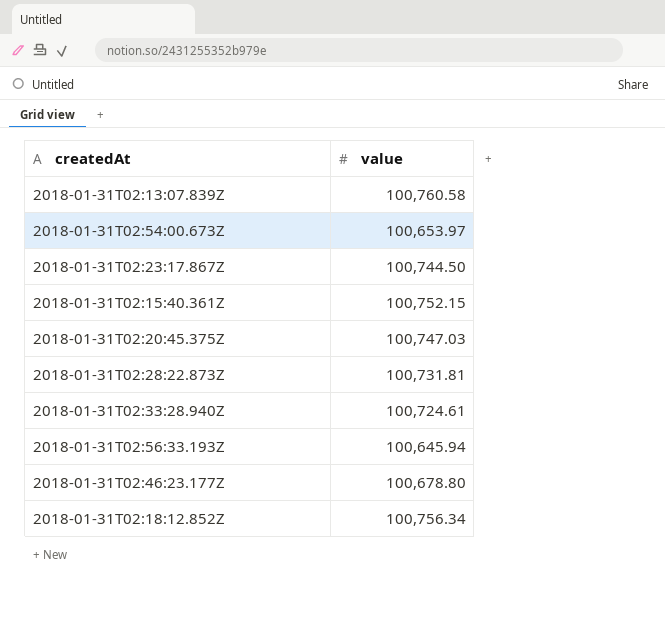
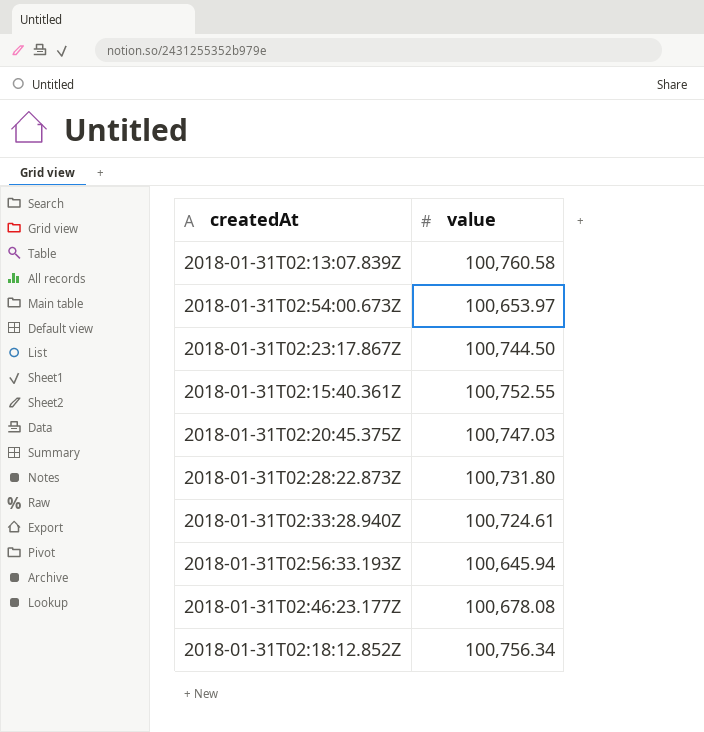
2018-01-31T02:15:40.361Z | value: 100,752.15 -> 100,752.55
2018-01-31T02:28:22.873Z | value: 100,731.81 -> 100,731.80
2018-01-31T02:46:23.177Z | value: 100,678.80 -> 100,678.08

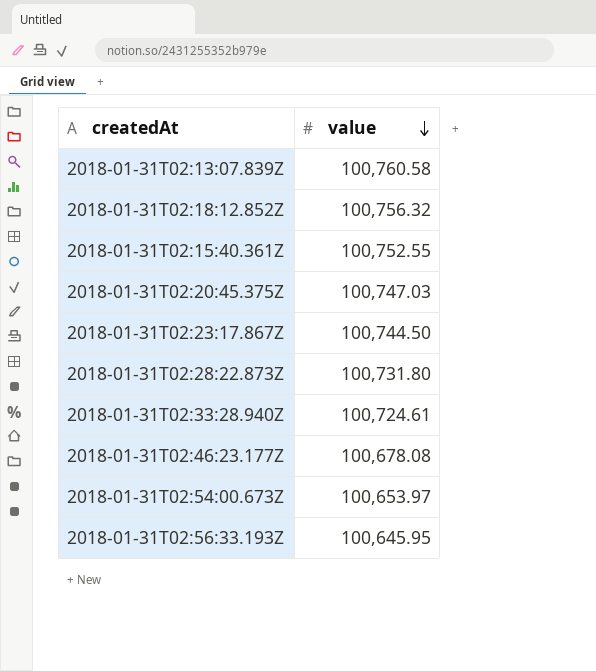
row order: none -> value descending
2018-01-31T02:18:12.852Z | value: 100,756.34 -> 100,756.32
2018-01-31T02:56:33.193Z | value: 100,645.94 -> 100,645.95

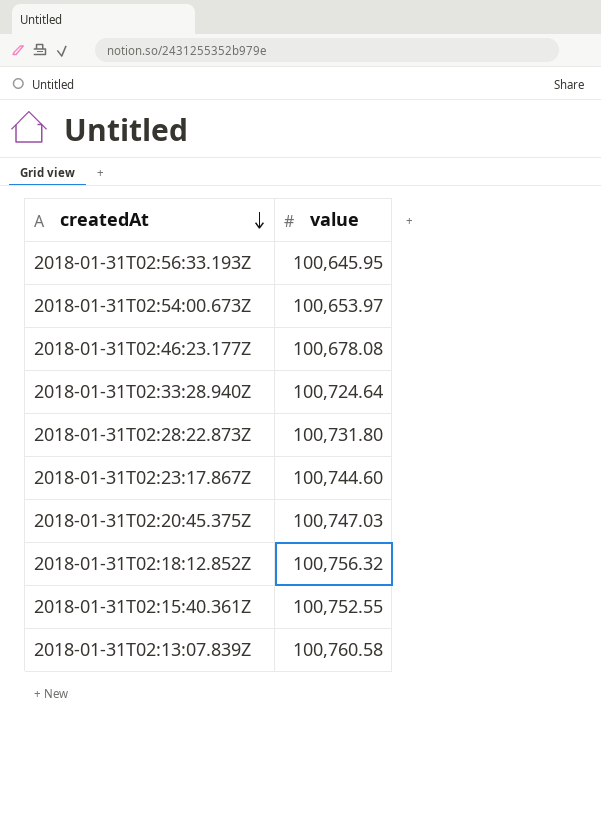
row order: value descending -> createdAt descending
2018-01-31T02:33:28.940Z | value: 100,724.61 -> 100,724.64
2018-01-31T02:23:17.867Z | value: 100,744.50 -> 100,744.60

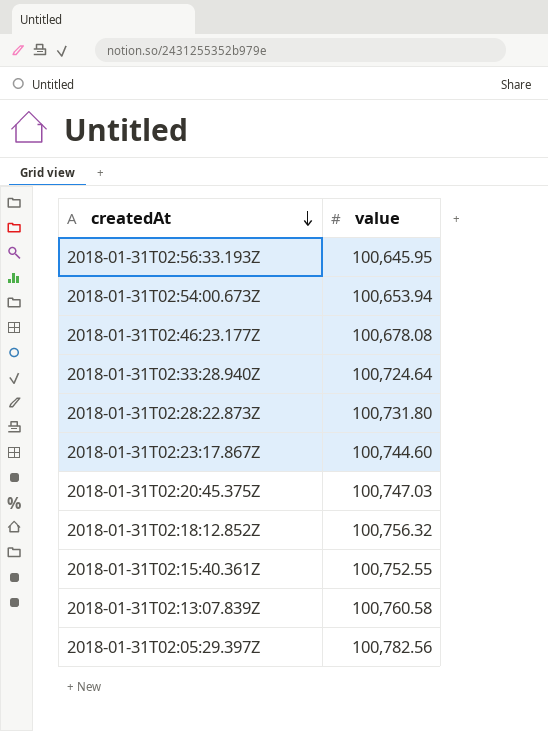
2018-01-31T02:54:00.673Z | value: 100,653.97 -> 100,653.94
row 2018-01-31T02:05:29.397Z: none -> 100,782.56

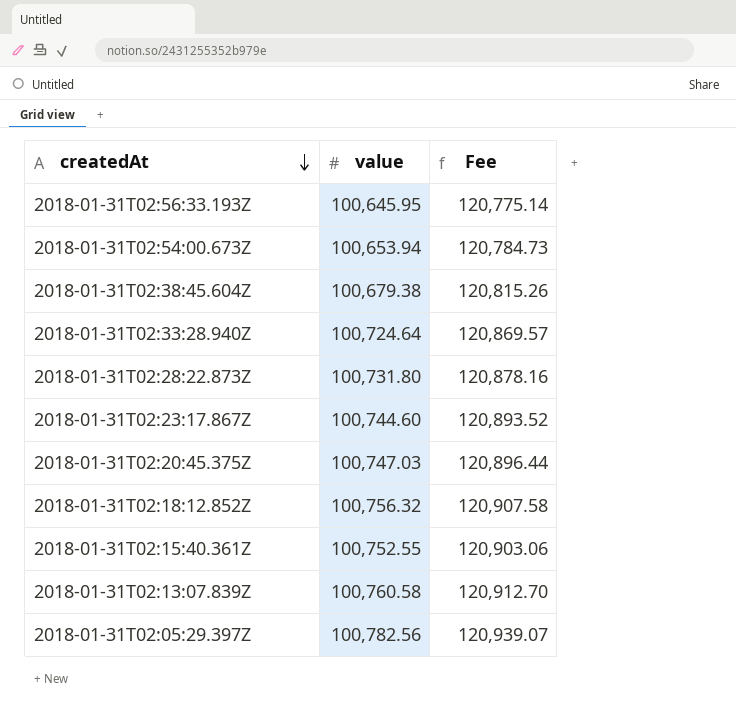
column Fee | formula: none -> [value] * 1.2
row 2018-01-31T02:46:23.177Z: 100,678.08 -> none
row 2018-01-31T02:38:45.604Z: none -> 100,679.38 | 120,815.26

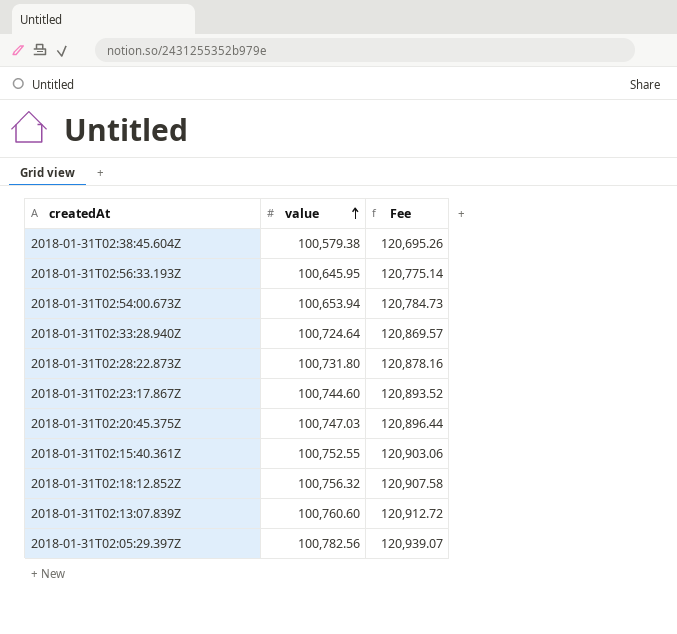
row order: createdAt descending -> value ascending
2018-01-31T02:38:45.604Z | value: 100,679.38 -> 100,579.38
2018-01-31T02:38:45.604Z | Fee: 120,815.26 -> 120,695.26
2018-01-31T02:13:07.839Z | value: 100,760.58 -> 100,760.60
2018-01-31T02:13:07.839Z | Fee: 120,912.70 -> 120,912.72

